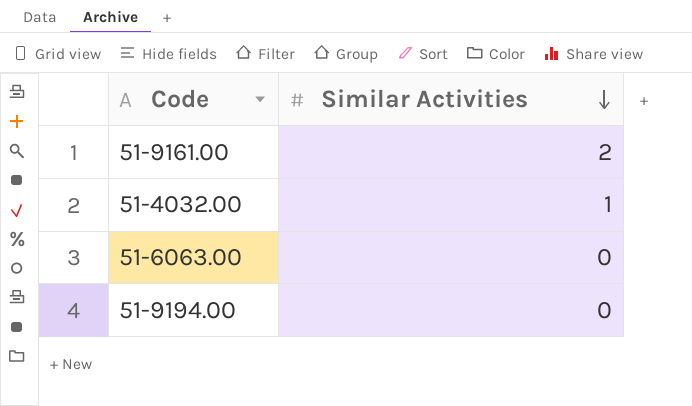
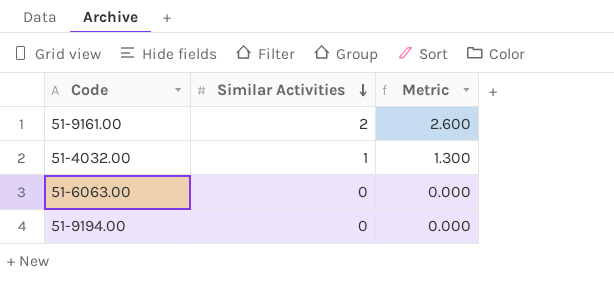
column Metric | formula: none -> [Similar Activities] * 1.3

